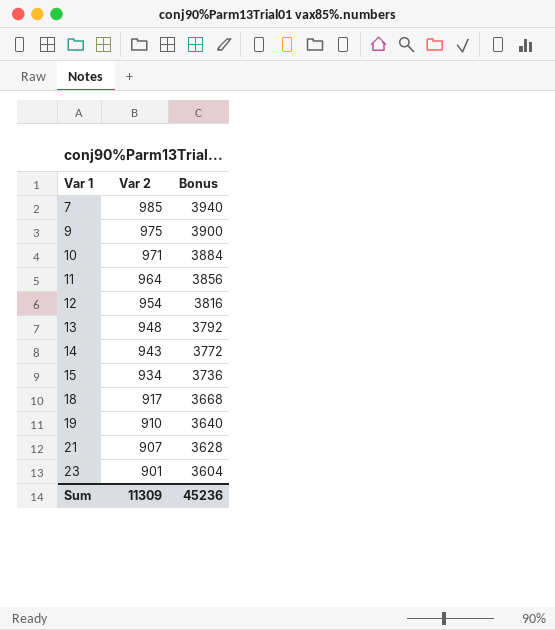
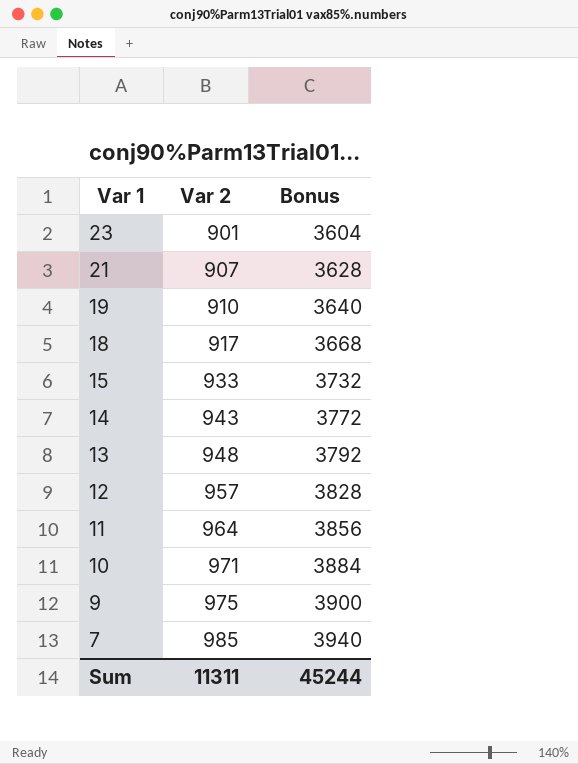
row order: Var 1 ascending -> Var 1 descending
15 | Var 2: 934 -> 933
15 | Bonus: 3736 -> 3732
12 | Var 2: 954 -> 957
12 | Bonus: 3816 -> 3828
Sum | Var 2: 11309 -> 11311
Sum | Bonus: 45236 -> 45244

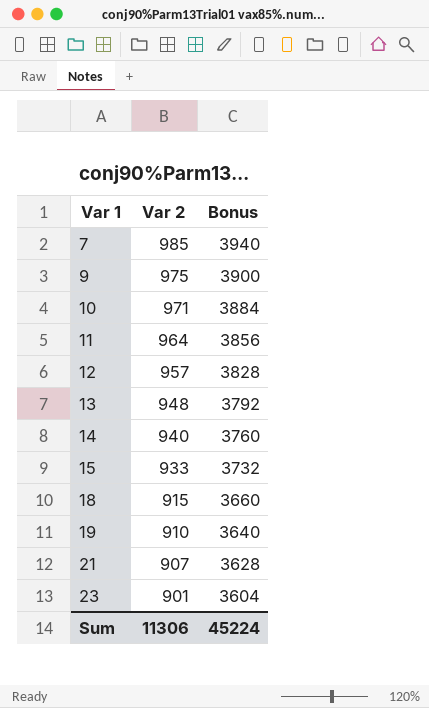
row order: Var 1 descending -> Var 1 ascending
14 | Var 2: 943 -> 940
14 | Bonus: 3772 -> 3760
18 | Var 2: 917 -> 915
18 | Bonus: 3668 -> 3660
Sum | Var 2: 11311 -> 11306
Sum | Bonus: 45244 -> 45224

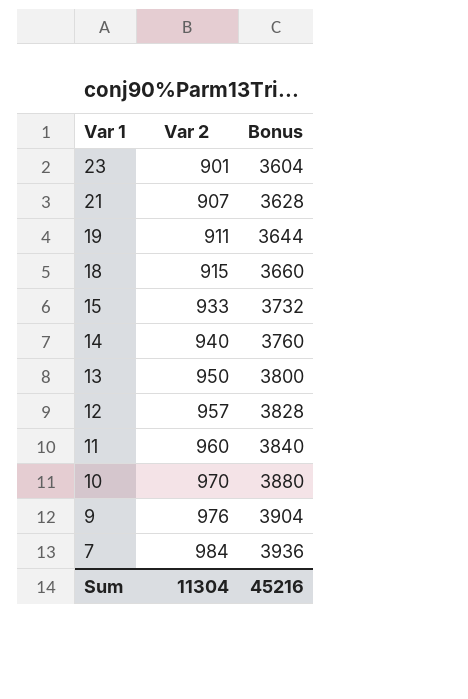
row order: Var 1 ascending -> Var 1 descending
19 | Var 2: 910 -> 911
19 | Bonus: 3640 -> 3644
13 | Var 2: 948 -> 950
13 | Bonus: 3792 -> 3800
11 | Var 2: 964 -> 960
11 | Bonus: 3856 -> 3840
10 | Var 2: 971 -> 970
10 | Bonus: 3884 -> 3880
9 | Var 2: 975 -> 976
9 | Bonus: 3900 -> 3904
7 | Var 2: 985 -> 984
7 | Bonus: 3940 -> 3936
Sum | Var 2: 11306 -> 11304
Sum | Bonus: 45224 -> 45216

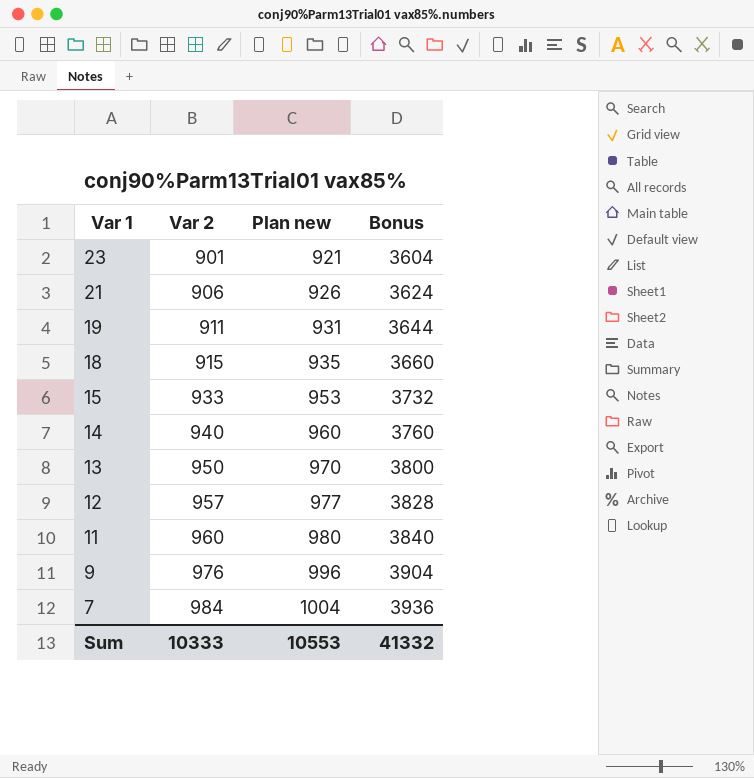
column Plan new | formula: none -> [Var 2] + 20
row 10: 970 | 3880 -> none
21 | Var 2: 907 -> 906
21 | Bonus: 3628 -> 3624
Sum | Var 2: 11304 -> 10333
Sum | Bonus: 45216 -> 41332

